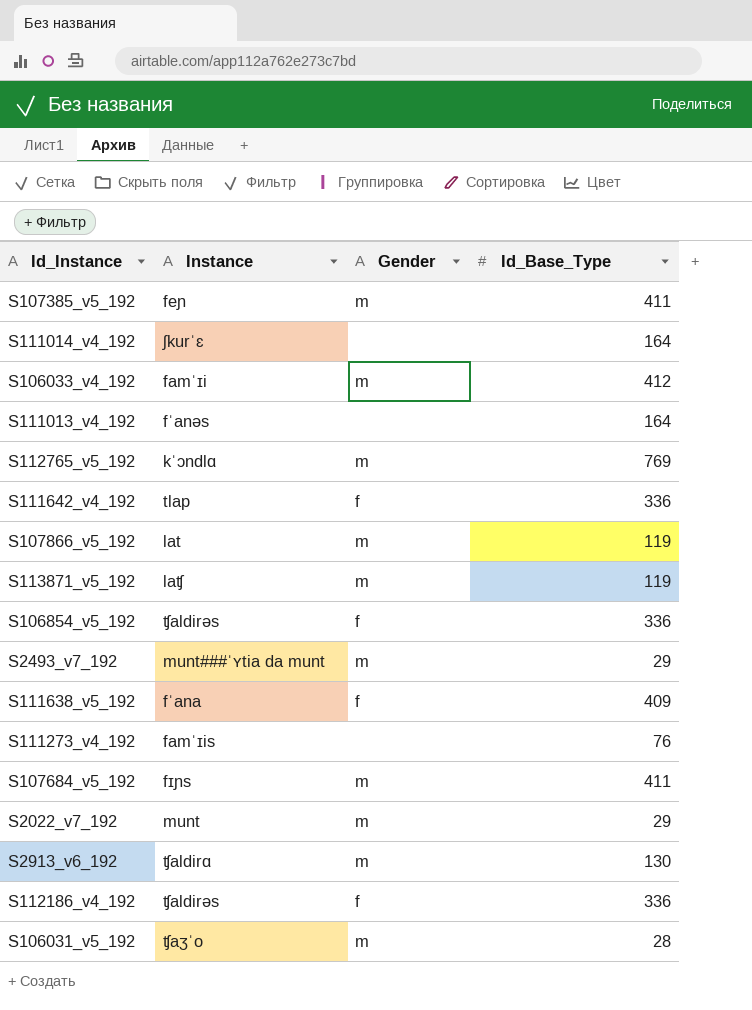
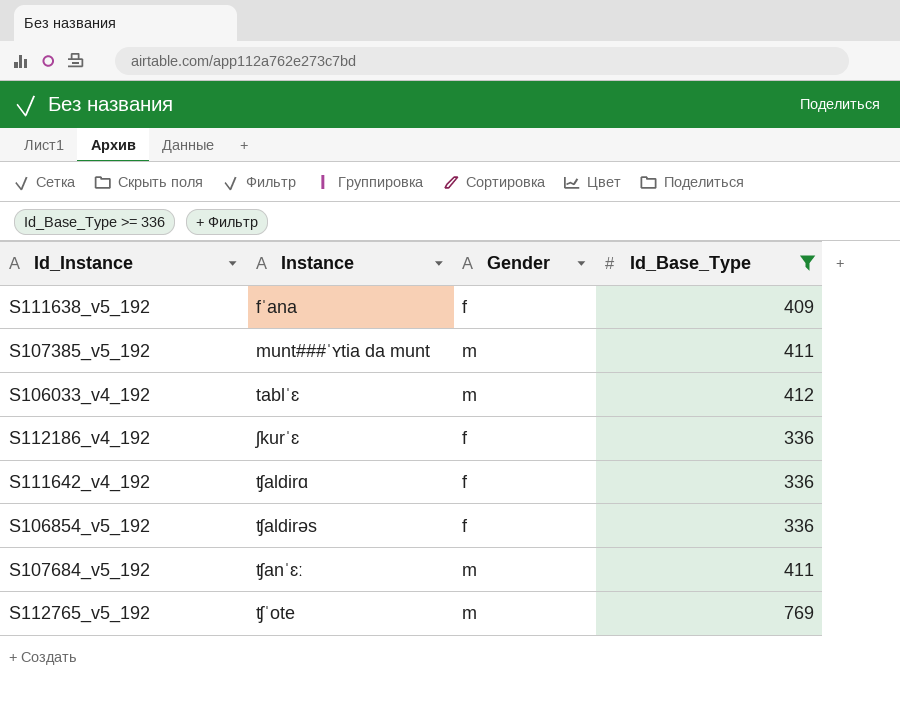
filter: none -> Id_Base_Type >= 336
row order: none -> Instance ascending
S107385_v5_192 | Instance: feɲ -> munt###ˈʏtia da munt
S106033_v4_192 | Instance: famˈɪi -> tablˈɛ
S112186_v4_192 | Instance: ʧaldirəs -> ʃkurˈɛ
S111642_v4_192 | Instance: tlap -> ʧaldirɑ
S107684_v5_192 | Instance: fɪɲs -> ʧanˈɛː
S112765_v5_192 | Instance: kˈɔndlɑ -> ʧˈote

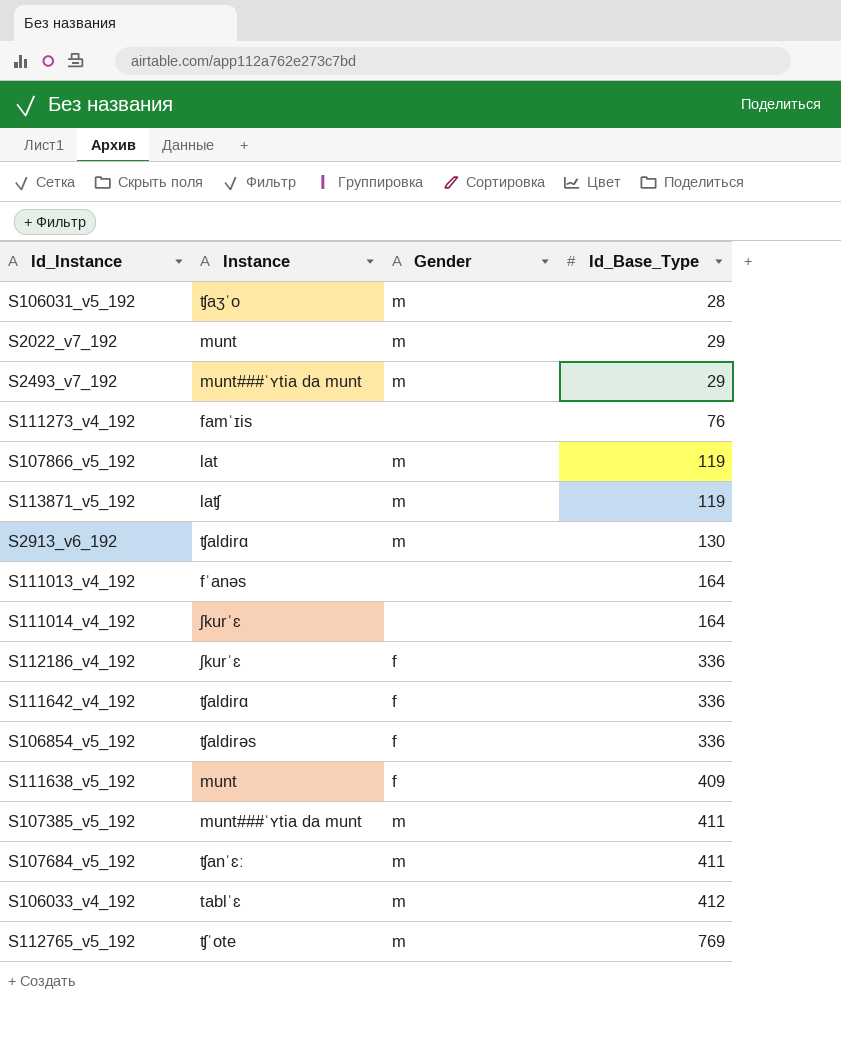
filter: Id_Base_Type >= 336 -> none
row order: Instance ascending -> Id_Base_Type ascending
S111638_v5_192 | Instance: fˈana -> munt

